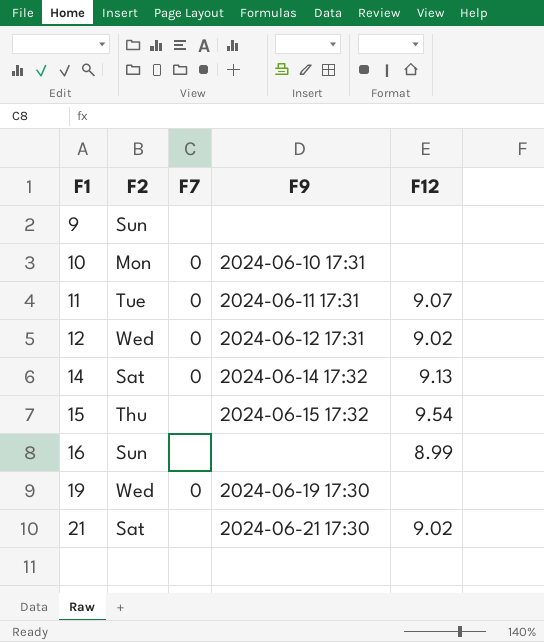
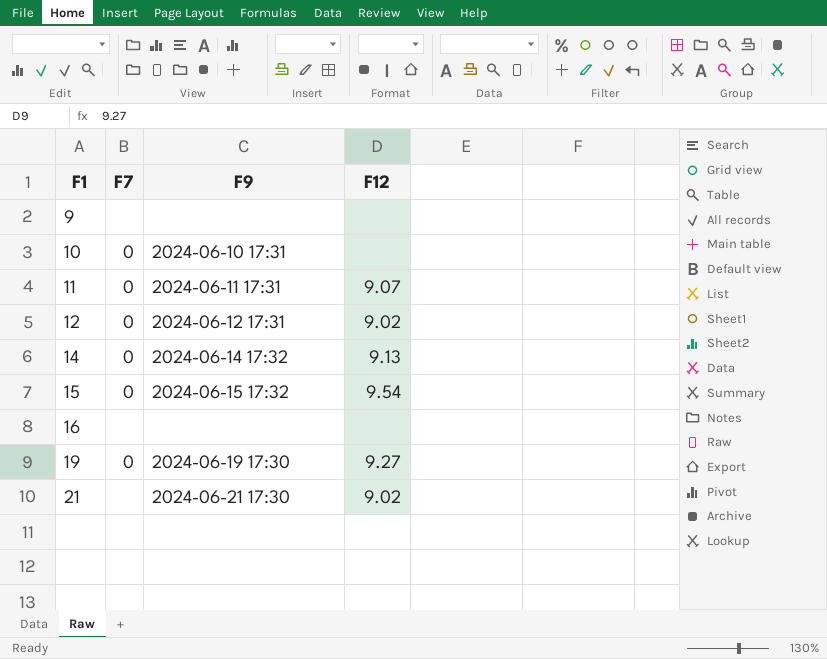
column F2 | position: 2 -> none
15 | F7: none -> 0
16 | F12: 8.99 -> none
19 | F12: none -> 9.27

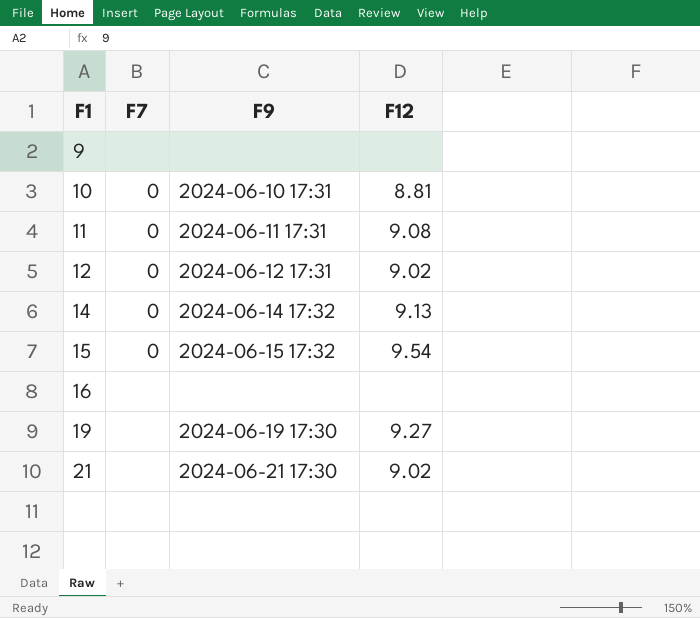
10 | F12: none -> 8.81
11 | F12: 9.07 -> 9.08
19 | F7: 0 -> none

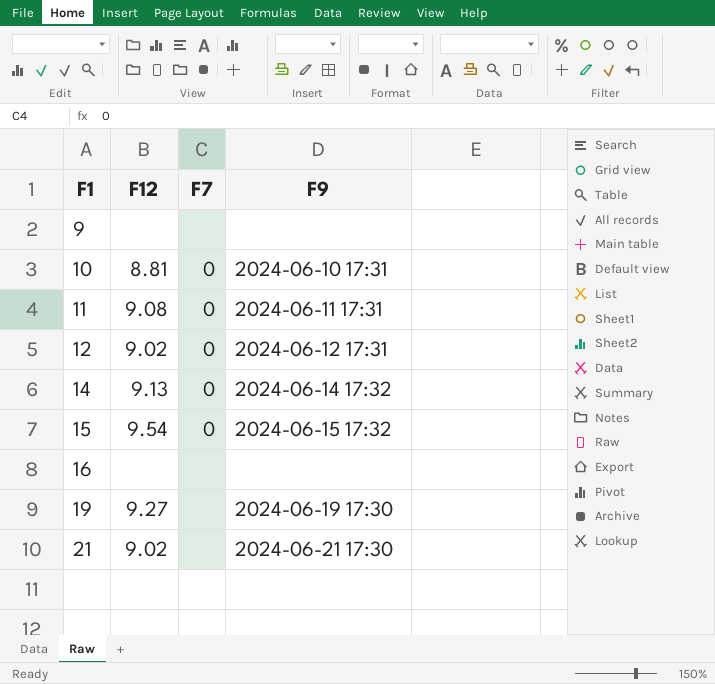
column F12 | position: 4 -> 2

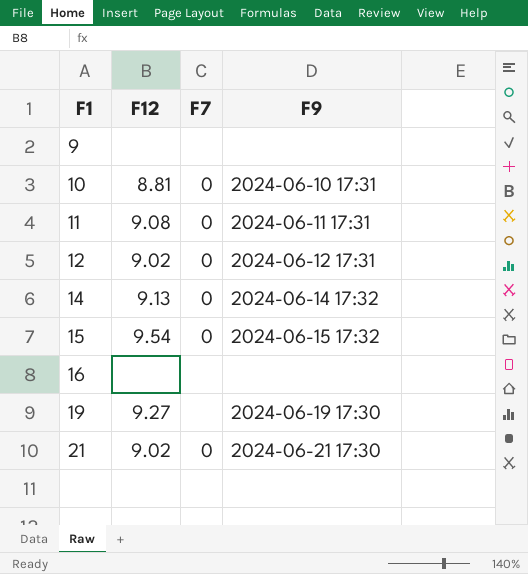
21 | F7: none -> 0

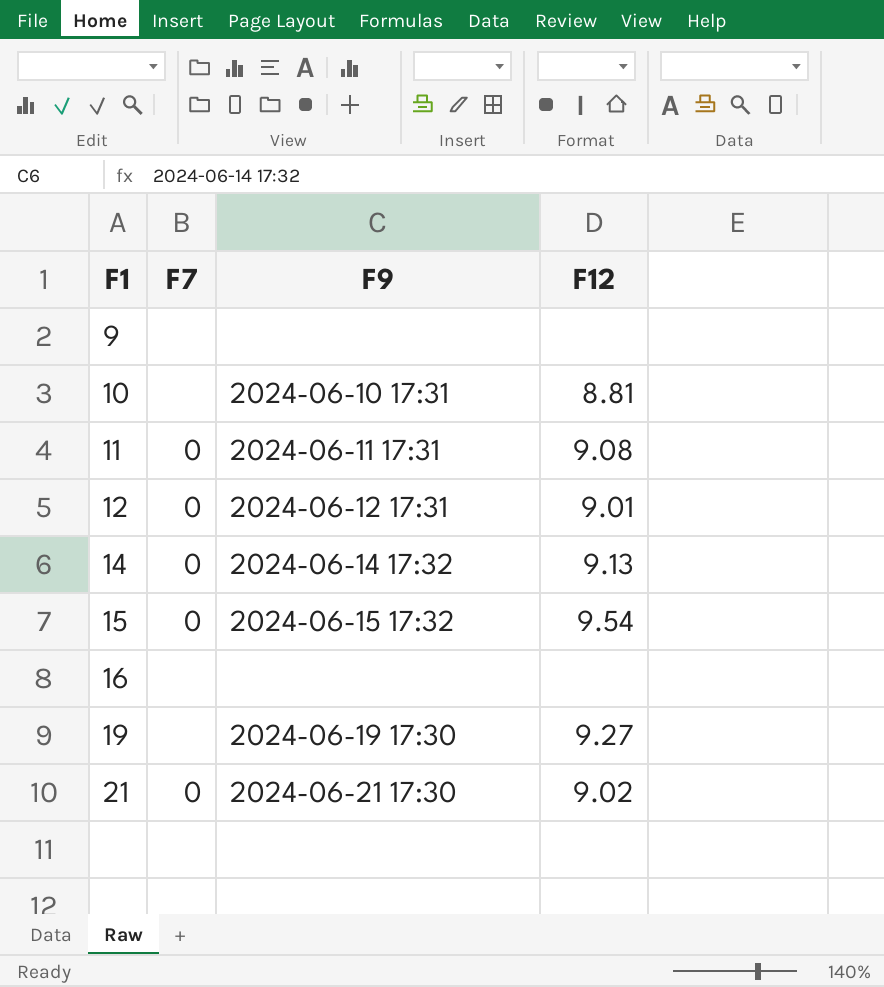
column F12 | position: 2 -> 4
10 | F7: 0 -> none
12 | F12: 9.02 -> 9.01

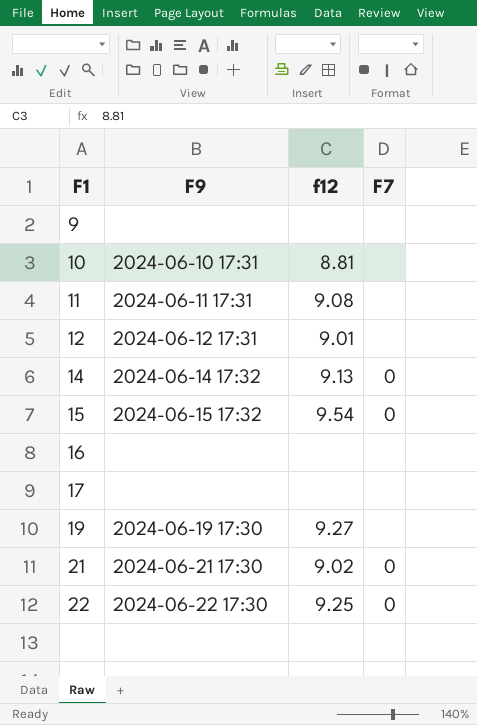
column name: F12 -> f12
column F7 | position: 2 -> 4
11 | F7: 0 -> none
12 | F7: 0 -> none
row 17: none -> none | none | none
row 22: none -> 2024-06-22 17:30 | 9.25 | 0

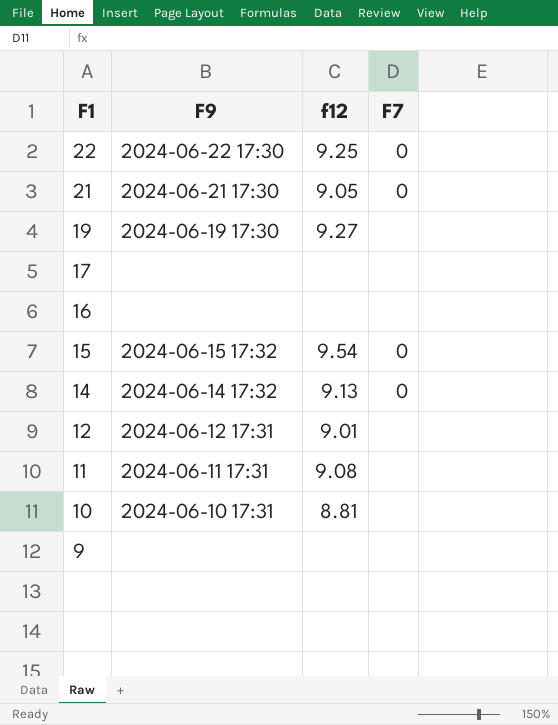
row order: F1 ascending -> F1 descending
21 | f12: 9.02 -> 9.05

